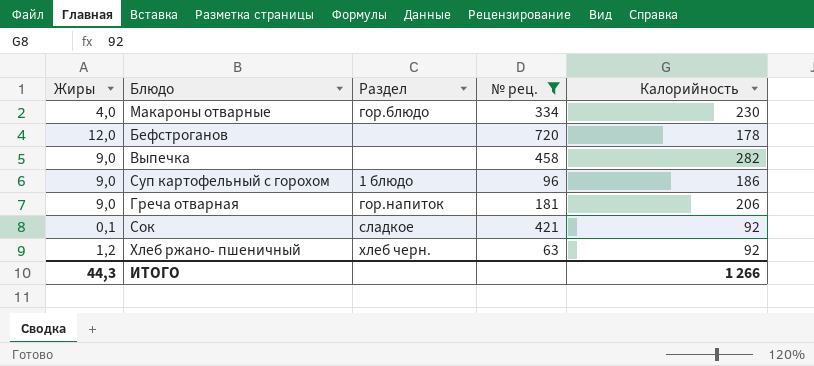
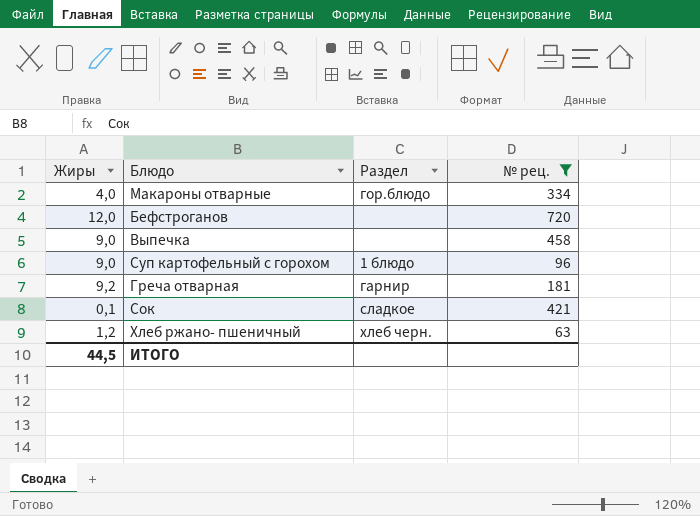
column Калорийность | position: 5 -> none
Греча отварная | Жиры: 9,0 -> 9,2
Греча отварная | Раздел: гор.напиток -> гарнир
ИТОГО | Жиры: 44,3 -> 44,5

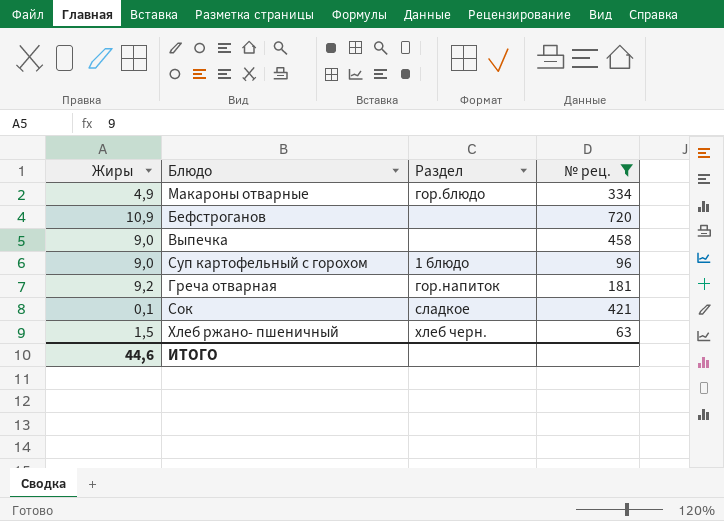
Макароны отварные | Жиры: 4,0 -> 4,9
Бефстроганов | Жиры: 12,0 -> 10,9
Греча отварная | Раздел: гарнир -> гор.напиток
Хлеб ржано- пшеничный | Жиры: 1,2 -> 1,5
ИТОГО | Жиры: 44,5 -> 44,6

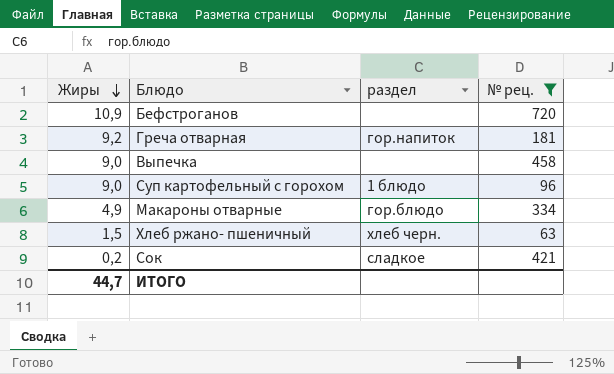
row order: none -> Жиры descending
column name: Раздел -> раздел
Сок | Жиры: 0,1 -> 0,2
ИТОГО | Жиры: 44,6 -> 44,7

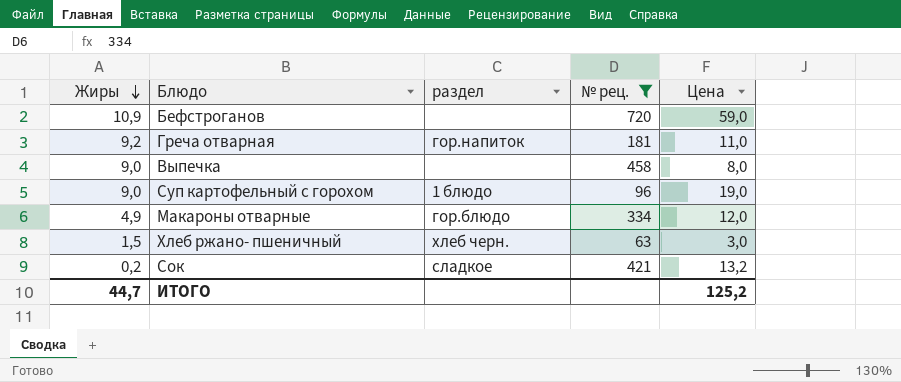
column Цена | position: none -> 5

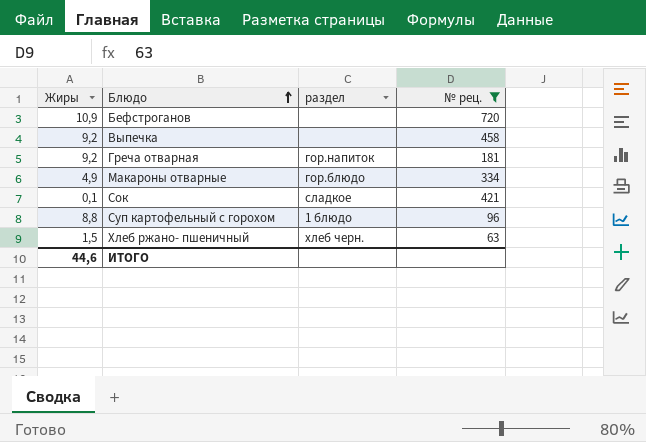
row order: Жиры descending -> Блюдо ascending
column Цена | position: 5 -> none
Выпечка | Жиры: 9,0 -> 9,2
Сок | Жиры: 0,2 -> 0,1
Суп картофельный с горохом | Жиры: 9,0 -> 8,8
ИТОГО | Жиры: 44,7 -> 44,6

